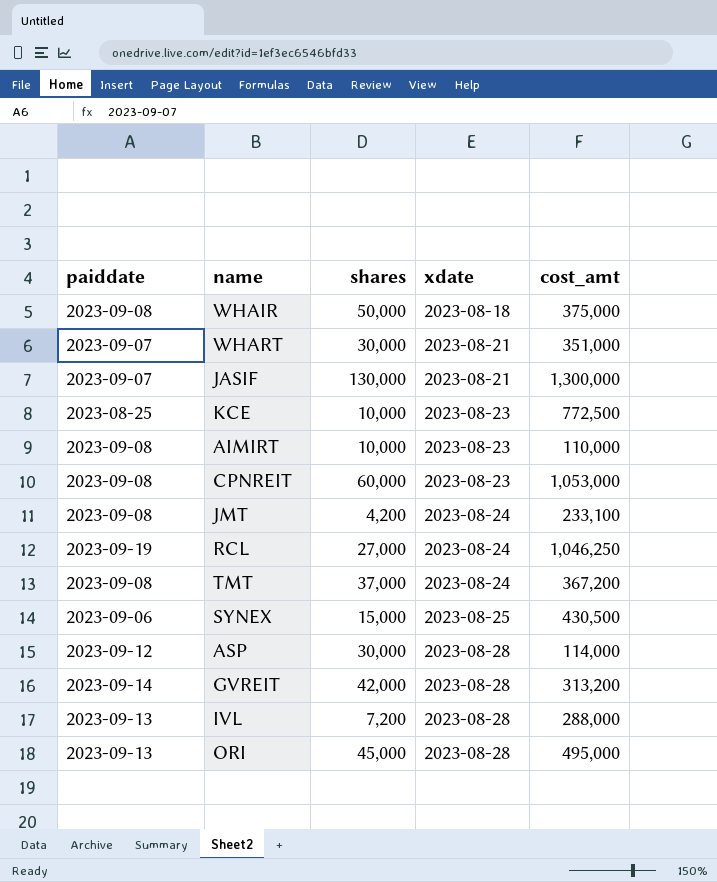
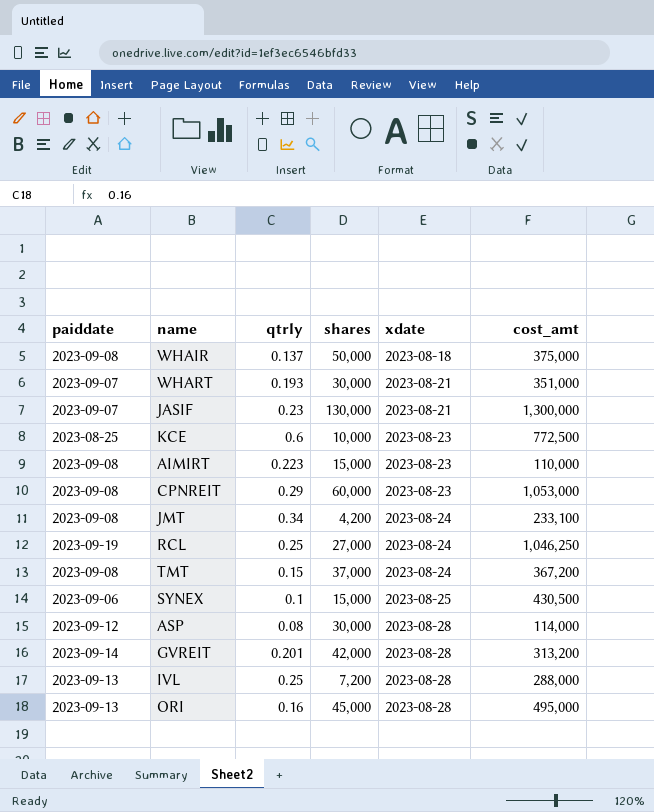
column qtrly | position: none -> 3
AIMIRT | shares: 10,000 -> 15,000

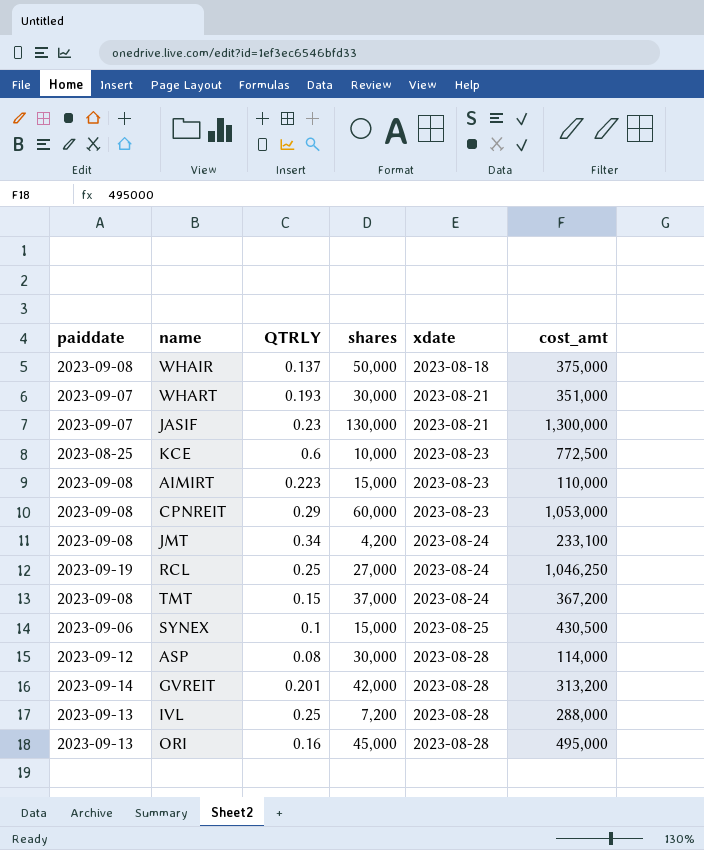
column name: qtrly -> QTRLY

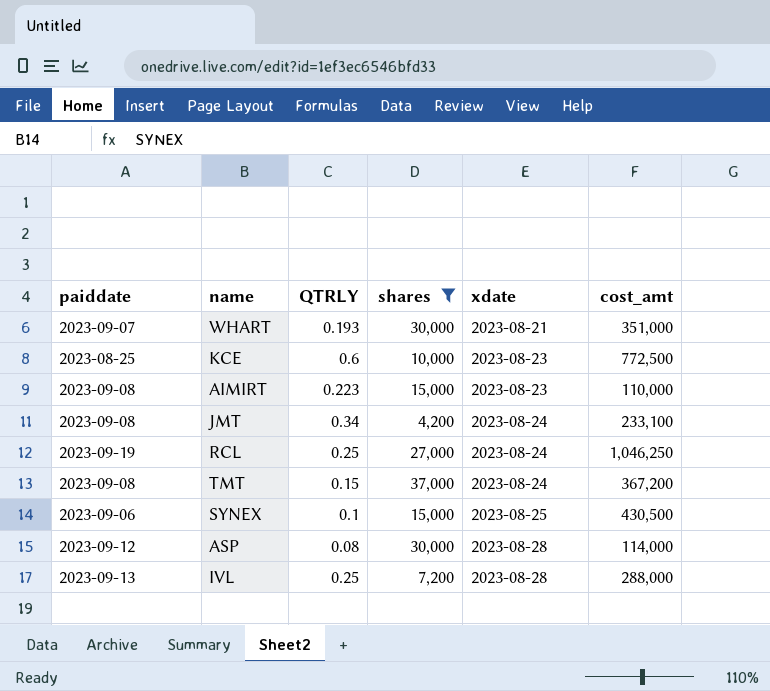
filter: none -> shares <= 37,000

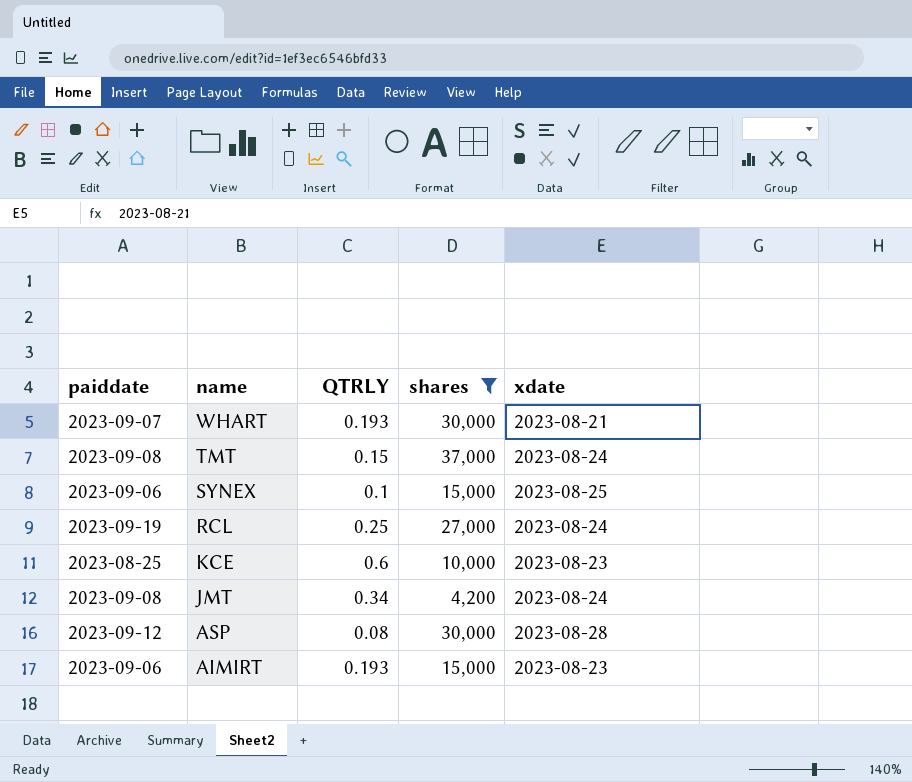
row order: xdate ascending -> name descending
column cost_amt | position: 6 -> none
row IVL: 2023-09-13 | 0.25 | 7,200 | 2023-08-28 | 288,000 -> none
AIMIRT | paiddate: 2023-09-08 -> 2023-09-06
AIMIRT | QTRLY: 0.223 -> 0.193

